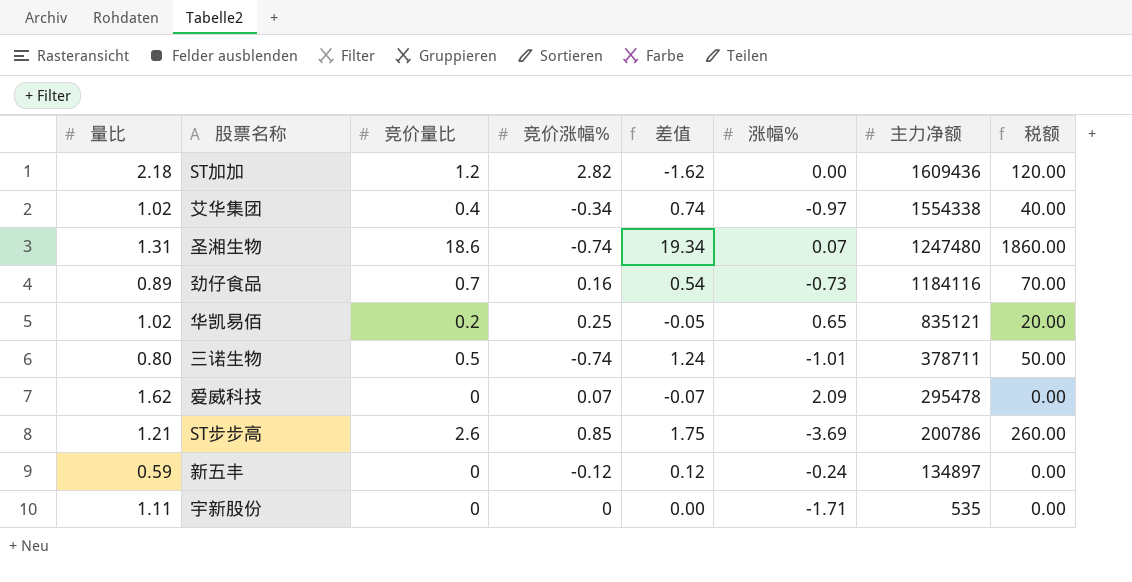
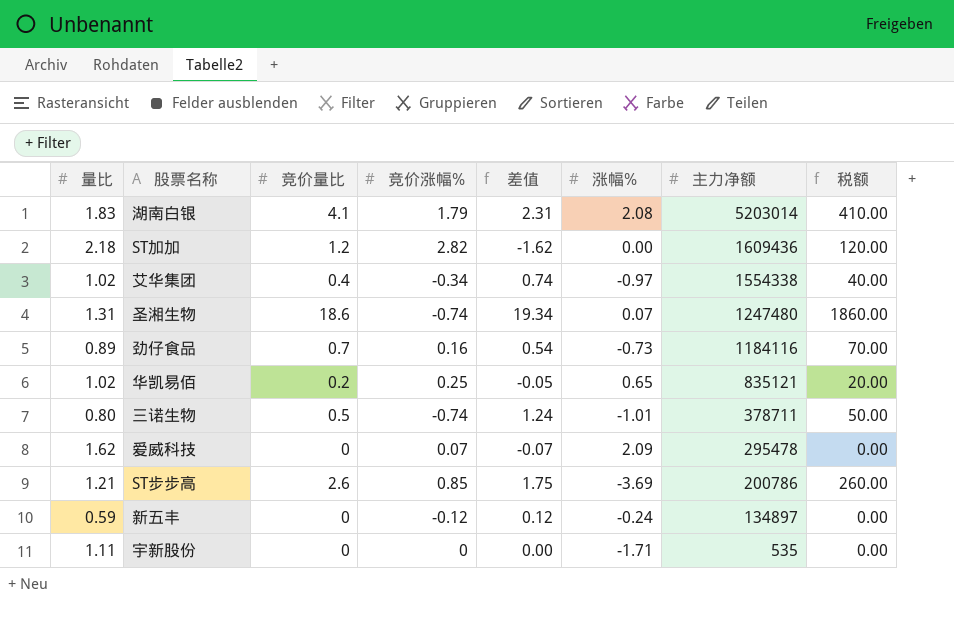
row 湖南白银: none -> 1.83 | 4.1 | 1.79 | 2.31 | 2.08 | 5203014 | 410.00

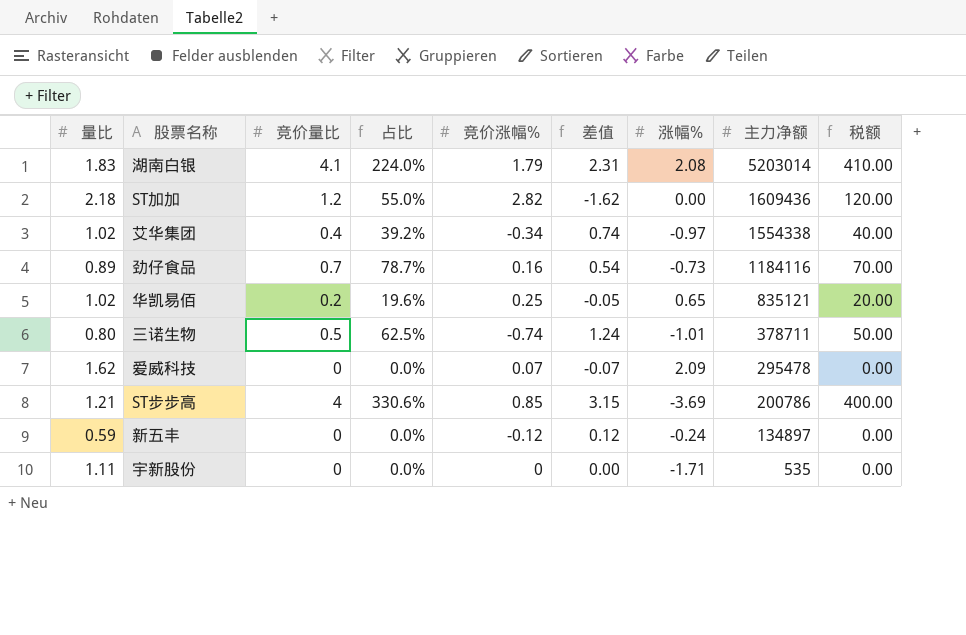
column 占比 | formula: none -> [竞价量比] / [量比]
row 圣湘生物: 1.31 | 18.6 | -0.74 | 19.34 | 0.07 | 1247480 | 1860.00 -> none
ST步步高 | 竞价量比: 2.6 -> 4
ST步步高 | 差值: 1.75 -> 3.15
ST步步高 | 税额: 260.00 -> 400.00

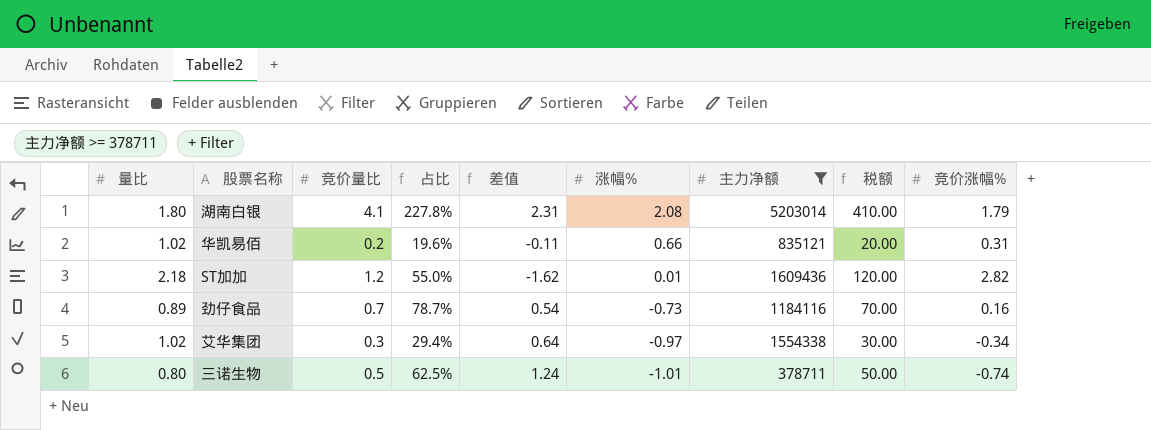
filter: none -> 主力净额 >= 378711
row order: 主力净额 descending -> 涨幅% descending
column 竞价涨幅% | position: 5 -> 9
湖南白银 | 量比: 1.83 -> 1.80
湖南白银 | 占比: 224.0% -> 227.8%
华凯易佰 | 差值: -0.05 -> -0.11
华凯易佰 | 涨幅%: 0.65 -> 0.66
华凯易佰 | 竞价涨幅%: 0.25 -> 0.31
ST加加 | 涨幅%: 0.00 -> 0.01
艾华集团 | 竞价量比: 0.4 -> 0.3
艾华集团 | 占比: 39.2% -> 29.4%
艾华集团 | 差值: 0.74 -> 0.64
艾华集团 | 税额: 40.00 -> 30.00

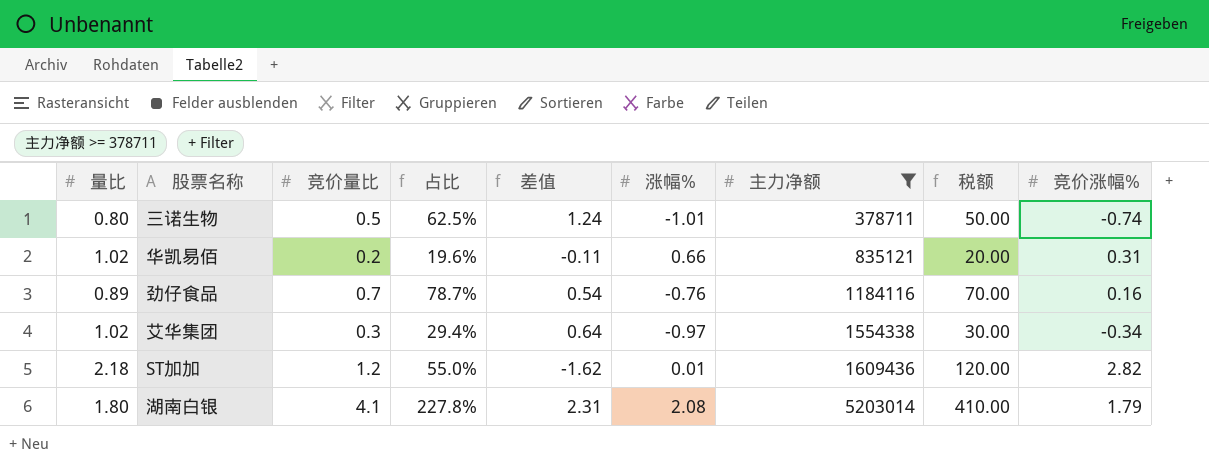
row order: 涨幅% descending -> 主力净额 ascending
劲仔食品 | 涨幅%: -0.73 -> -0.76

